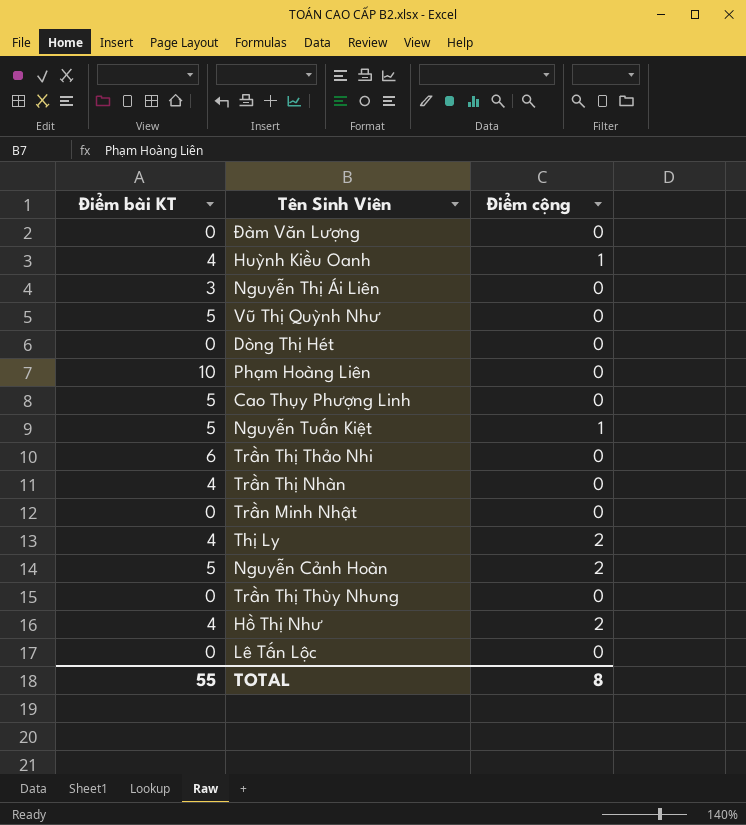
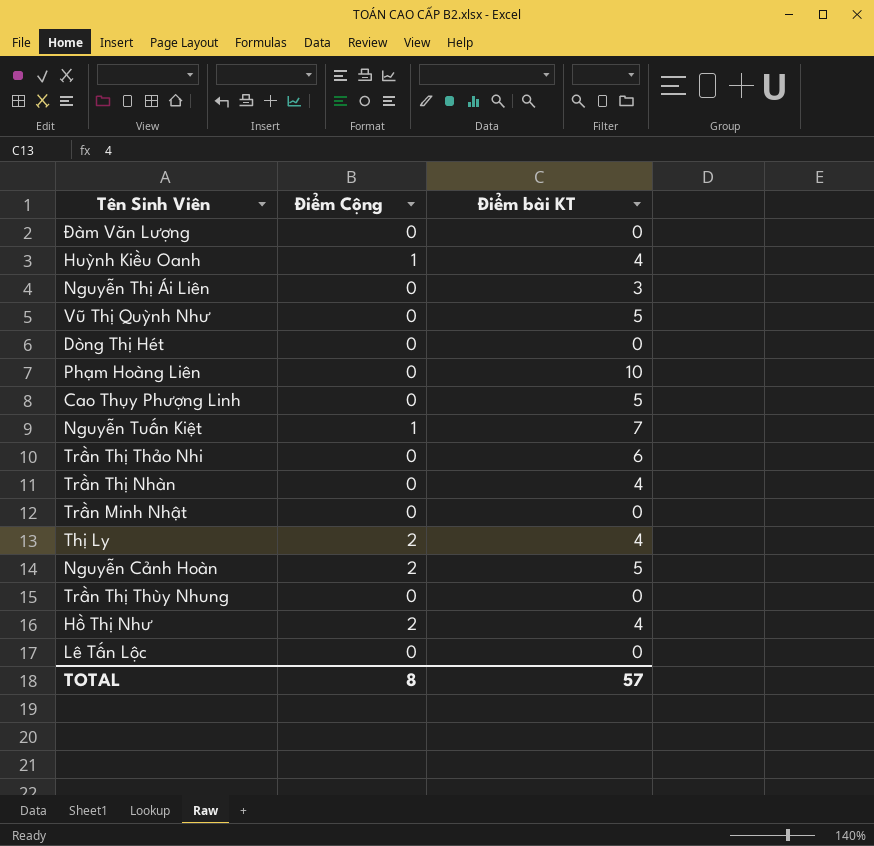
column name: Điểm cộng -> Điểm Cộng
column Điểm bài KT | position: 1 -> 3
Nguyễn Tuấn Kiệt | Điểm bài KT: 5 -> 7
TOTAL | Điểm bài KT: 55 -> 57

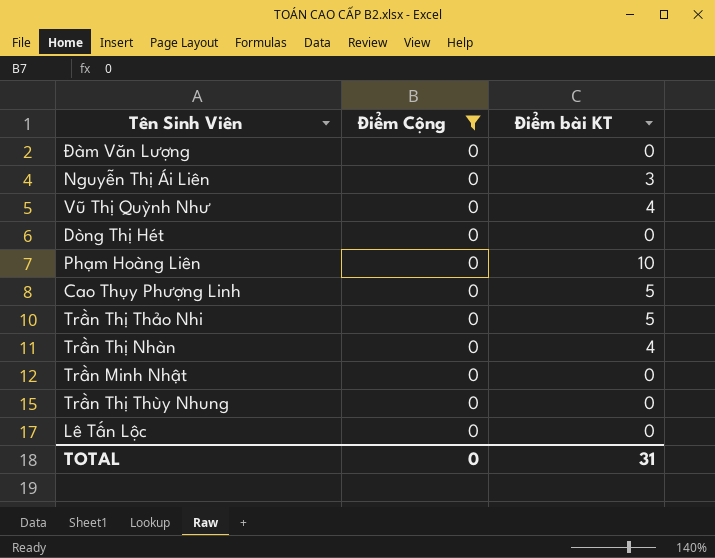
filter: none -> Điểm Cộng = 0
Vũ Thị Quỳnh Như | Điểm bài KT: 5 -> 4
Trần Thị Thảo Nhi | Điểm bài KT: 6 -> 5
TOTAL | Điểm Cộng: 8 -> 0
TOTAL | Điểm bài KT: 57 -> 31

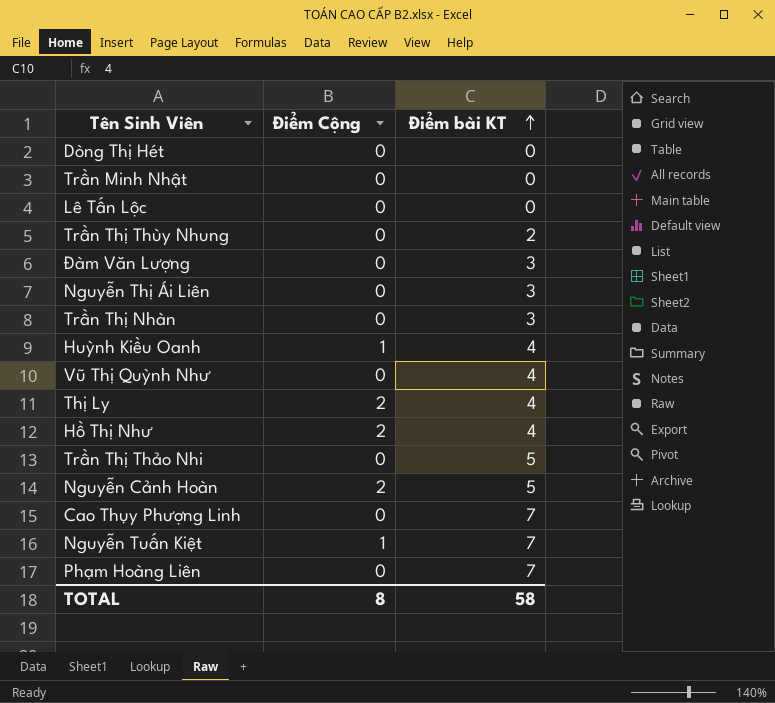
filter: Điểm Cộng = 0 -> none
row order: none -> Điểm bài KT ascending
Trần Thị Thùy Nhung | Điểm bài KT: 0 -> 2
Đàm Văn Lượng | Điểm bài KT: 0 -> 3
Trần Thị Nhàn | Điểm bài KT: 4 -> 3
Cao Thụy Phượng Linh | Điểm bài KT: 5 -> 7
Phạm Hoàng Liên | Điểm bài KT: 10 -> 7
TOTAL | Điểm Cộng: 0 -> 8
TOTAL | Điểm bài KT: 31 -> 58

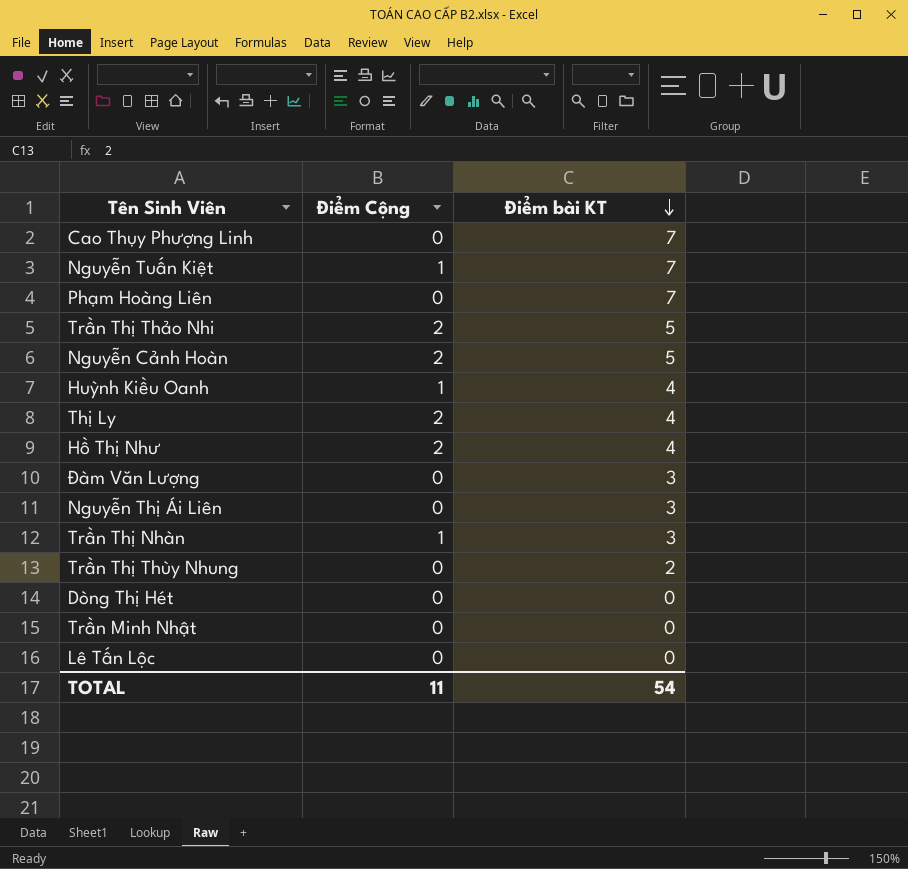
row order: Điểm bài KT ascending -> Điểm bài KT descending
row Vũ Thị Quỳnh Như: 0 | 4 -> none
Trần Thị Thảo Nhi | Điểm Cộng: 0 -> 2
Trần Thị Nhàn | Điểm Cộng: 0 -> 1
TOTAL | Điểm Cộng: 8 -> 11
TOTAL | Điểm bài KT: 58 -> 54

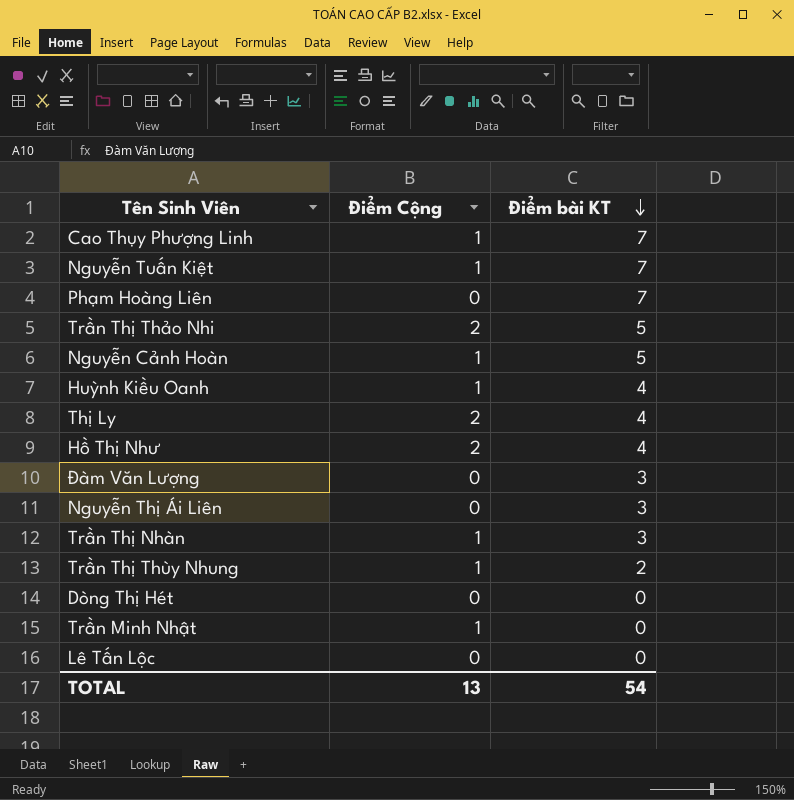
Cao Thụy Phượng Linh | Điểm Cộng: 0 -> 1
Nguyễn Cảnh Hoàn | Điểm Cộng: 2 -> 1
Trần Thị Thùy Nhung | Điểm Cộng: 0 -> 1
Trần Minh Nhật | Điểm Cộng: 0 -> 1
TOTAL | Điểm Cộng: 11 -> 13

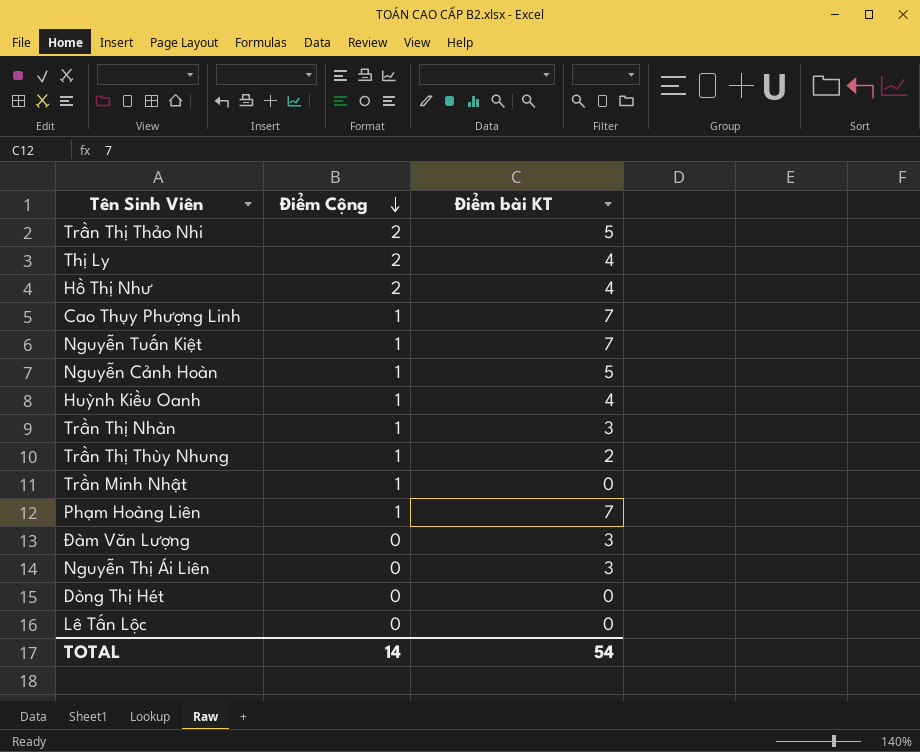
row order: Điểm bài KT descending -> Điểm Cộng descending
Phạm Hoàng Liên | Điểm Cộng: 0 -> 1
TOTAL | Điểm Cộng: 13 -> 14

